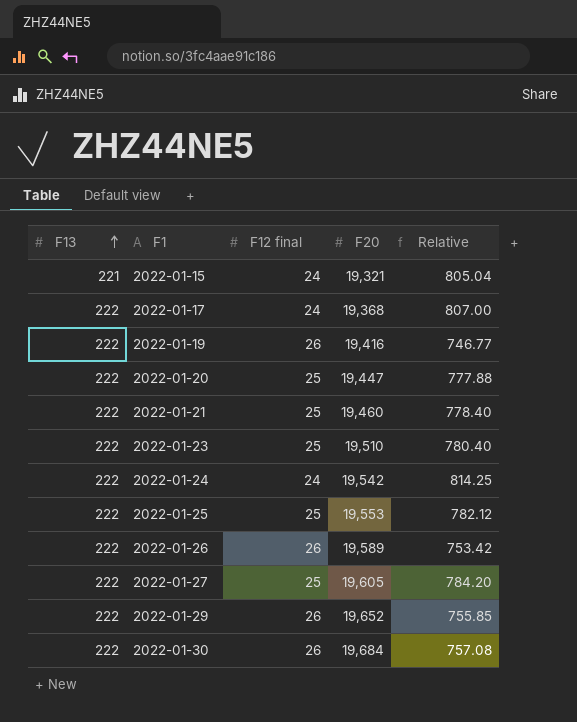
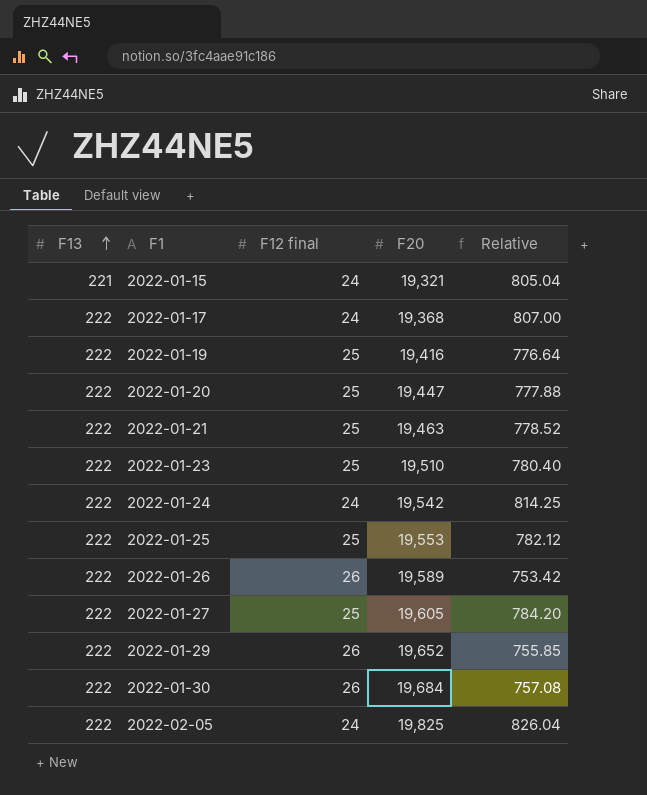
2022-01-19 | F12 final: 26 -> 25
2022-01-19 | Relative: 746.77 -> 776.64
2022-01-21 | F20: 19,460 -> 19,463
2022-01-21 | Relative: 778.40 -> 778.52
row 2022-02-05: none -> 222 | 24 | 19,825 | 826.04

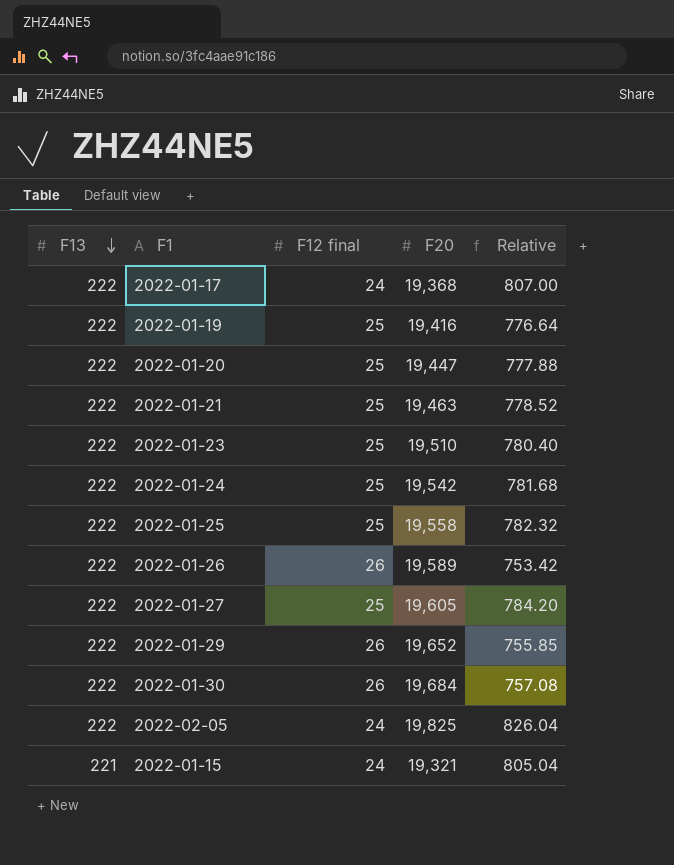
row order: F13 ascending -> F13 descending
2022-01-24 | F12 final: 24 -> 25
2022-01-24 | Relative: 814.25 -> 781.68
2022-01-25 | F20: 19,553 -> 19,558
2022-01-25 | Relative: 782.12 -> 782.32

